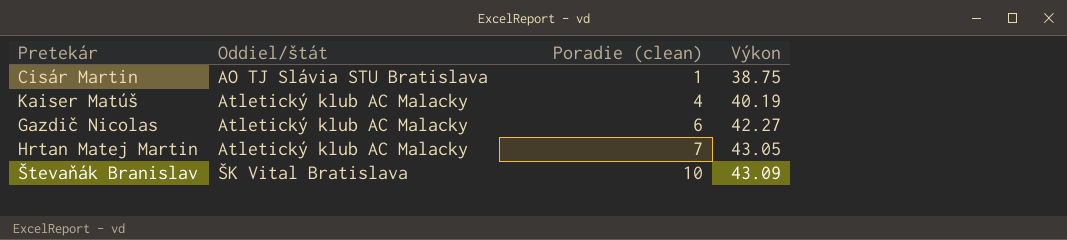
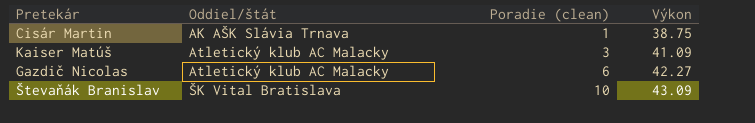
row Hrtan Matej Martin: Atletický klub AC Malacky | 7 | 43.05 -> none
Cisár Martin | Oddiel/štát: AO TJ Slávia STU Bratislava -> AK AŠK Slávia Trnava
Kaiser Matúš | Poradie (clean): 4 -> 3
Kaiser Matúš | Výkon: 40.19 -> 41.09

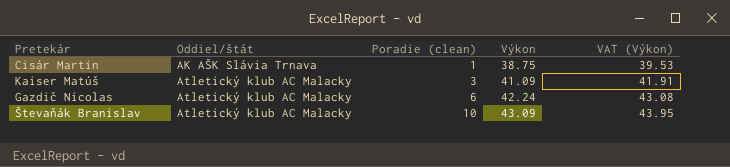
column VAT (Výkon) | formula: none -> [Výkon] * 1.02
Gazdič Nicolas | Výkon: 42.27 -> 42.24
Števaňák Branislav | Oddiel/štát: ŠK Vital Bratislava -> Atletický klub AC Malacky

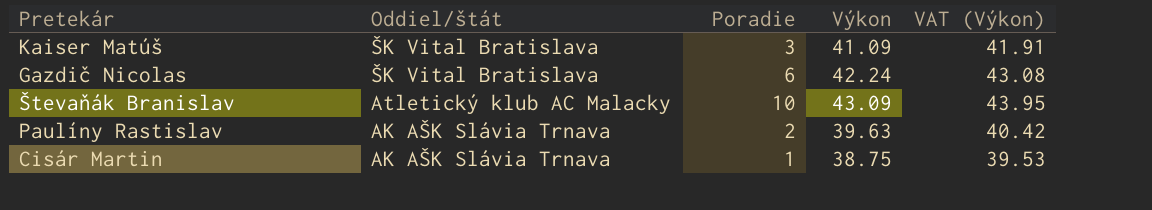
row order: Oddiel/štát ascending -> Oddiel/štát descending
column name: Poradie (clean) -> Poradie
Kaiser Matúš | Oddiel/štát: Atletický klub AC Malacky -> ŠK Vital Bratislava
Gazdič Nicolas | Oddiel/štát: Atletický klub AC Malacky -> ŠK Vital Bratislava
row Paulíny Rastislav: none -> AK AŠK Slávia Trnava | 2 | 39.63 | 40.42

